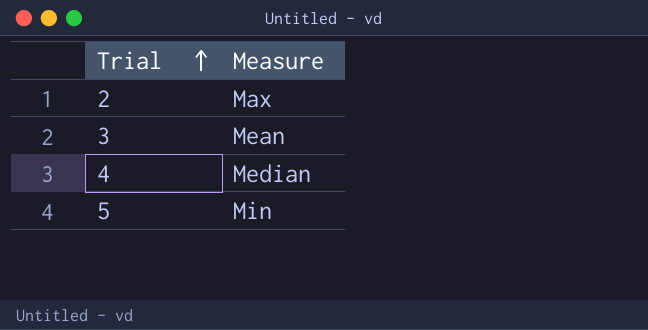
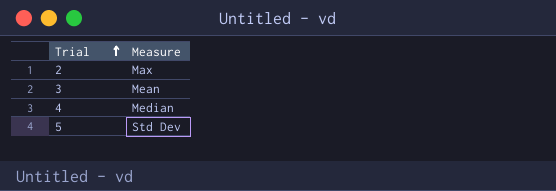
5 | Measure: Min -> Std Dev

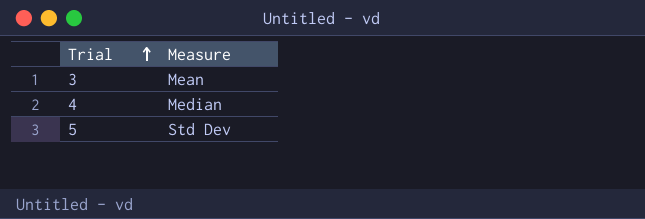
row 2: Max -> none

